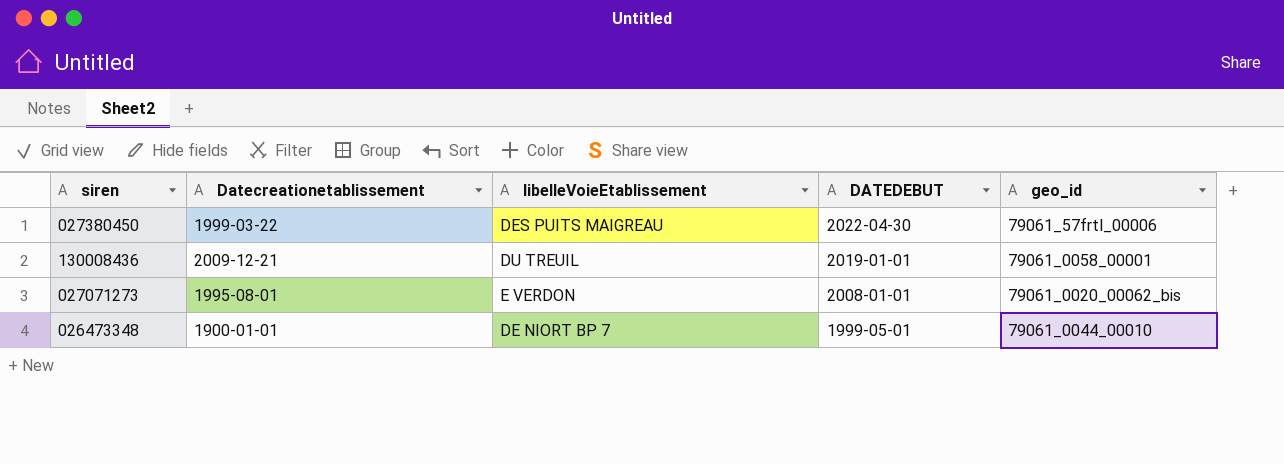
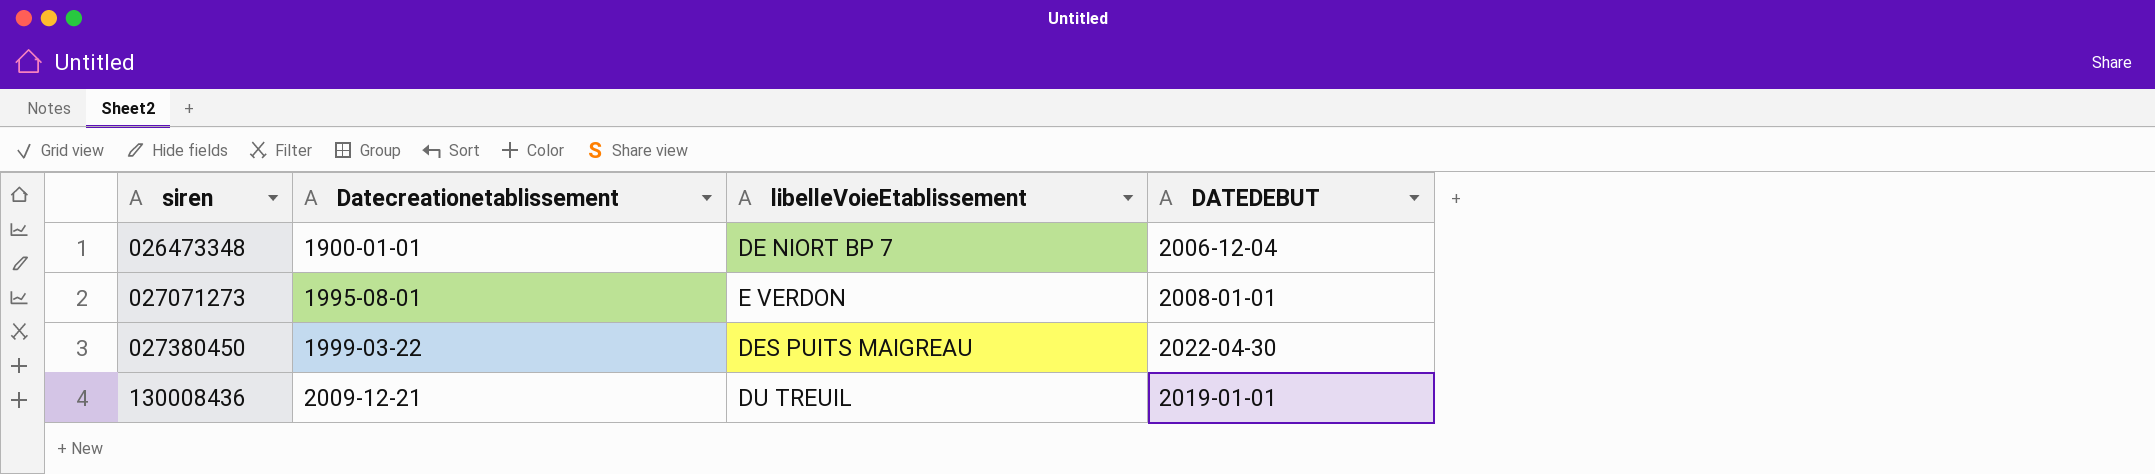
row order: DATEDEBUT descending -> siren ascending
column geo_id | position: 5 -> none
026473348 | DATEDEBUT: 1999-05-01 -> 2006-12-04

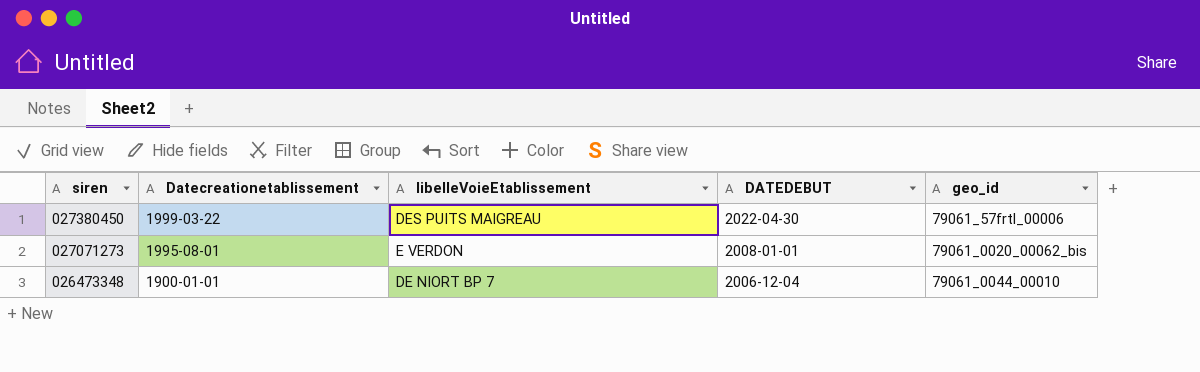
row order: siren ascending -> siren descending
column geo_id | position: none -> 5
row 130008436: 2009-12-21 | DU TREUIL | 2019-01-01 -> none

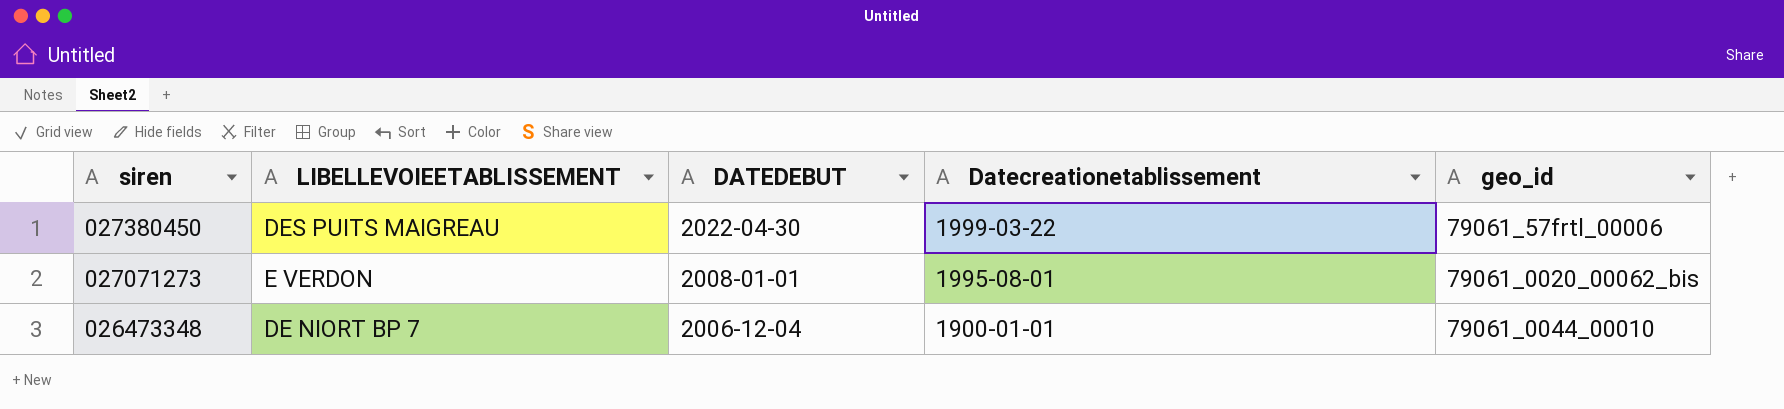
column name: libelleVoieEtablissement -> LIBELLEVOIEETABLISSEMENT
column Datecreationetablissement | position: 2 -> 4

